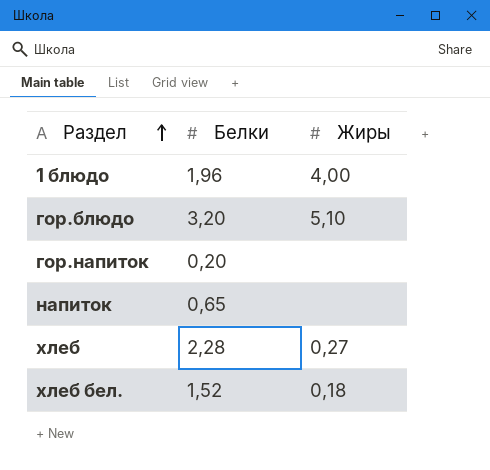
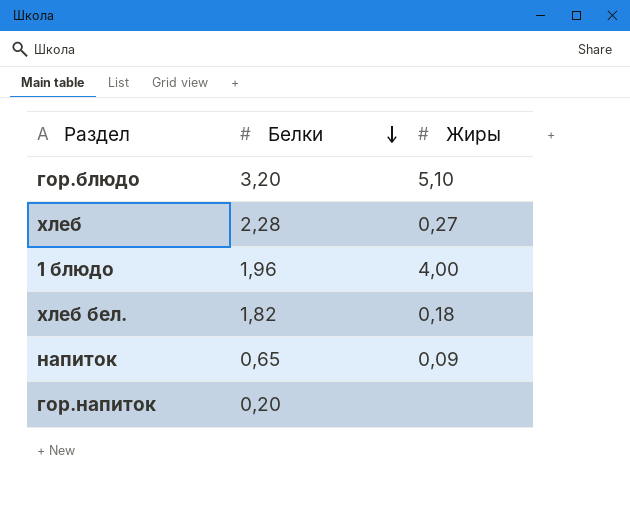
row order: Раздел ascending -> Белки descending
хлеб бел. | Белки: 1,52 -> 1,82
напиток | Жиры: none -> 0,09

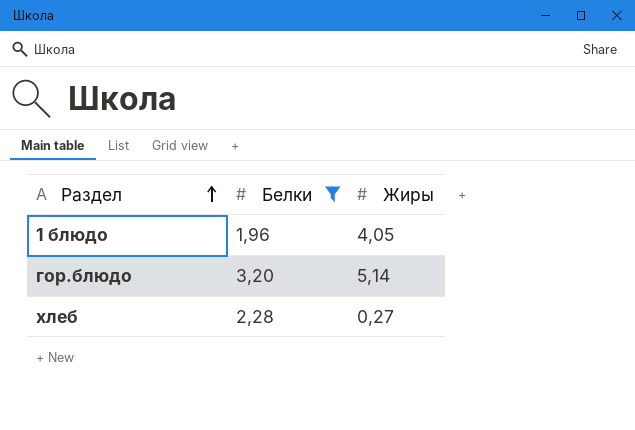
filter: none -> Белки >= 1,96
row order: Белки descending -> Раздел ascending
1 блюдо | Жиры: 4,00 -> 4,05
гор.блюдо | Жиры: 5,10 -> 5,14

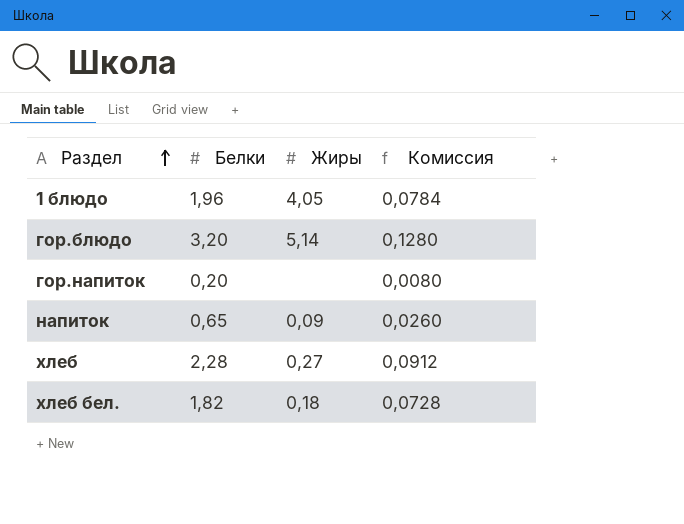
filter: Белки >= 1,96 -> none
column Комиссия | formula: none -> [Белки] * 0,04

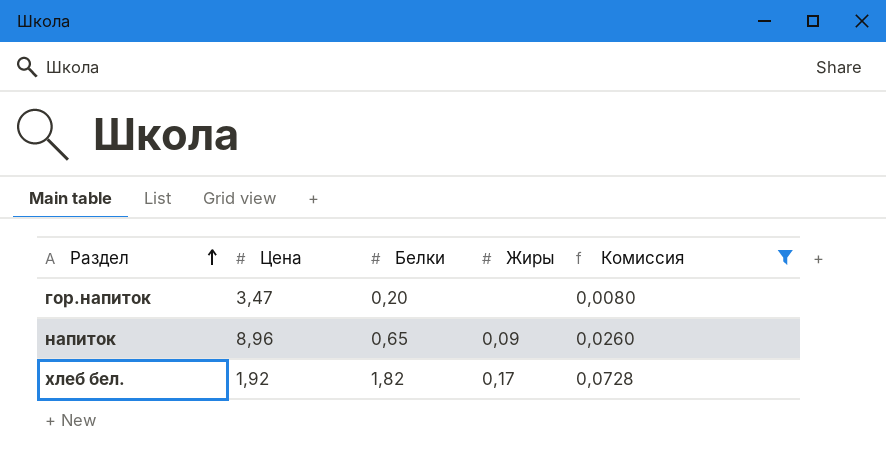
filter: none -> Комиссия <= 0,0728
column Цена | position: none -> 2
хлеб бел. | Жиры: 0,18 -> 0,17

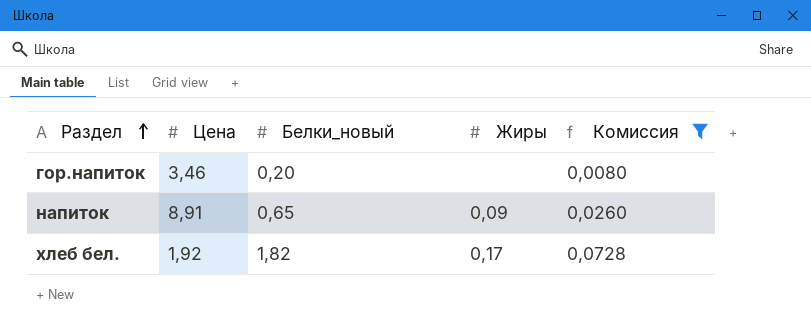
column name: Белки -> Белки_новый
гор.напиток | Цена: 3,47 -> 3,46
напиток | Цена: 8,96 -> 8,91

